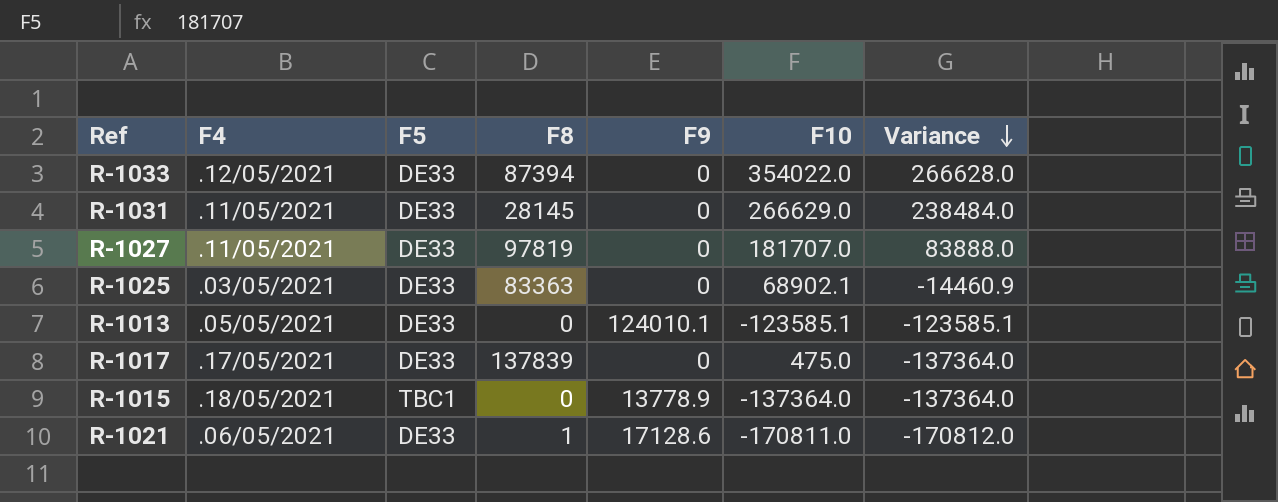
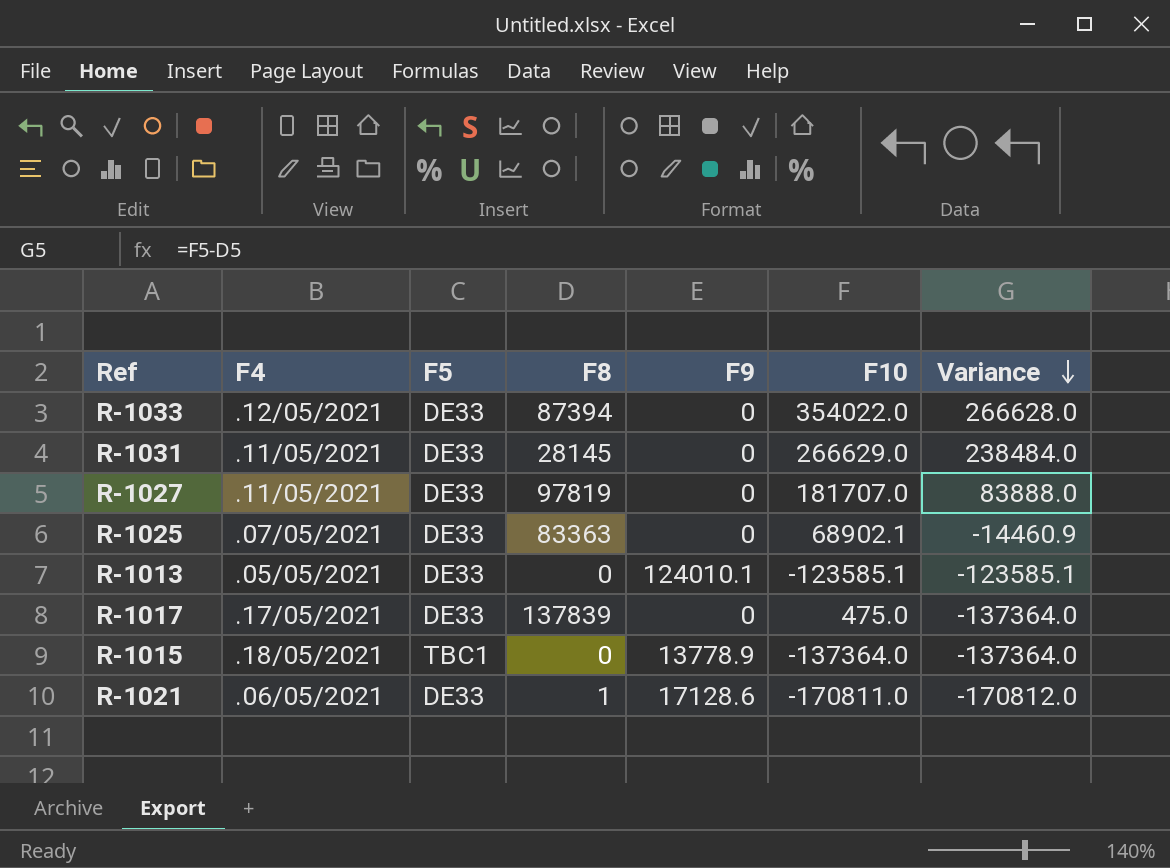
R-1025 | F4: .03/05/2021 -> .07/05/2021

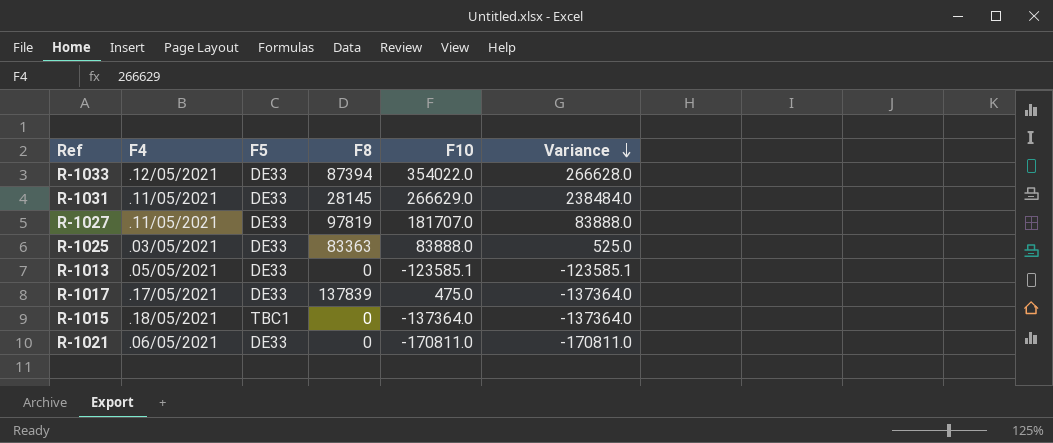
column F9 | position: 5 -> none
R-1025 | F4: .07/05/2021 -> .03/05/2021
R-1025 | F10: 68902.1 -> 83888.0
R-1025 | Variance: -14460.9 -> 525.0
R-1021 | F8: 1 -> 0
R-1021 | Variance: -170812.0 -> -170811.0

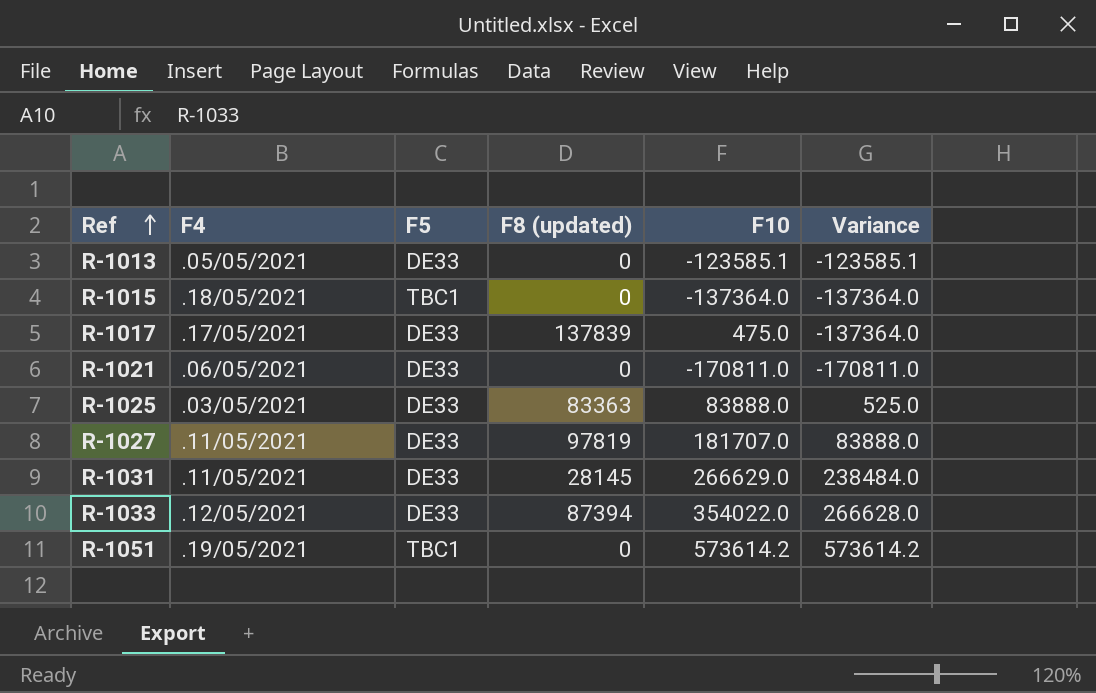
row order: Variance descending -> Ref ascending
column name: F8 -> F8 (updated)
row R-1051: none -> .19/05/2021 | TBC1 | 0 | 573614.2 | 573614.2

